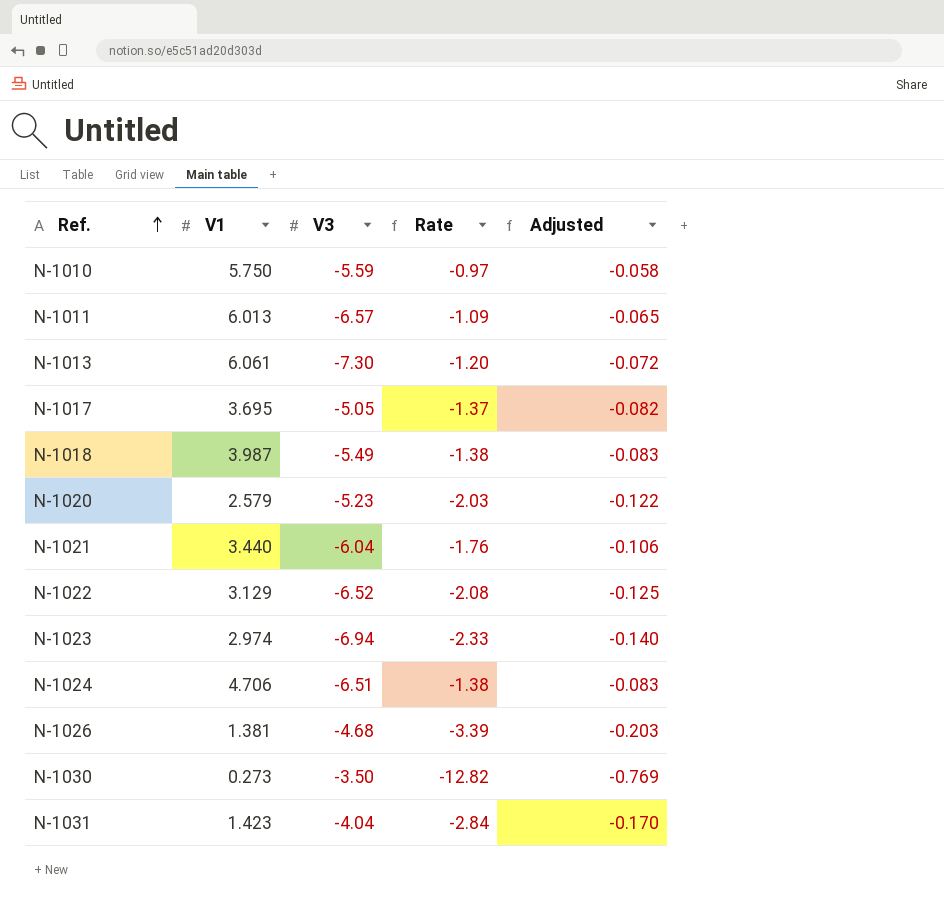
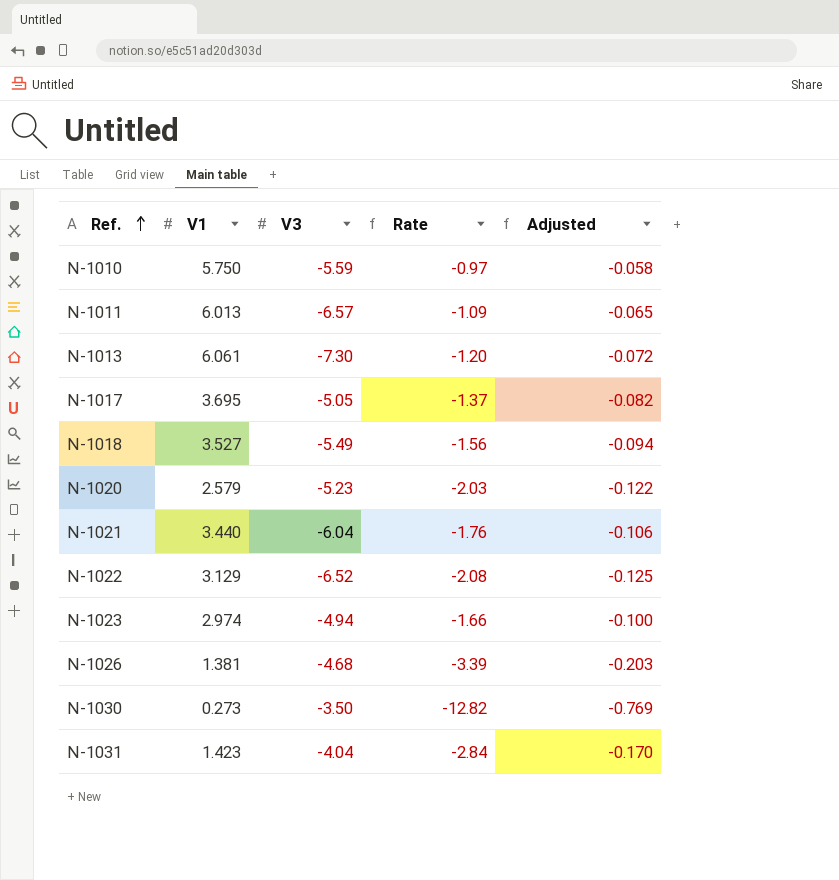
row N-1024: 4.706 | -6.51 | -1.38 | -0.083 -> none
N-1018 | V1: 3.987 -> 3.527
N-1018 | Rate: -1.38 -> -1.56
N-1018 | Adjusted: -0.083 -> -0.094
N-1023 | V3: -6.94 -> -4.94
N-1023 | Rate: -2.33 -> -1.66
N-1023 | Adjusted: -0.140 -> -0.100

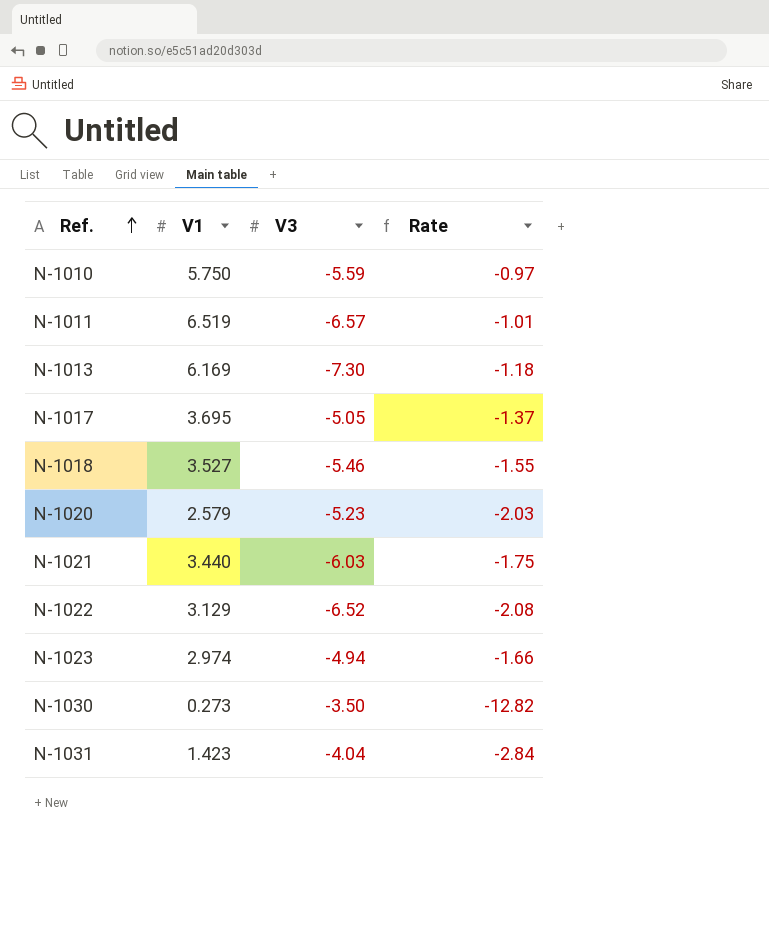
column Adjusted | formula: [Rate] * 0.06 -> none
row N-1026: 1.381 | -4.68 | -3.39 | -0.203 -> none
N-1011 | V1: 6.013 -> 6.519
N-1011 | Rate: -1.09 -> -1.01
N-1013 | V1: 6.061 -> 6.169
N-1013 | Rate: -1.20 -> -1.18
N-1018 | V3: -5.49 -> -5.46
N-1018 | Rate: -1.56 -> -1.55
N-1021 | V3: -6.04 -> -6.03
N-1021 | Rate: -1.76 -> -1.75

